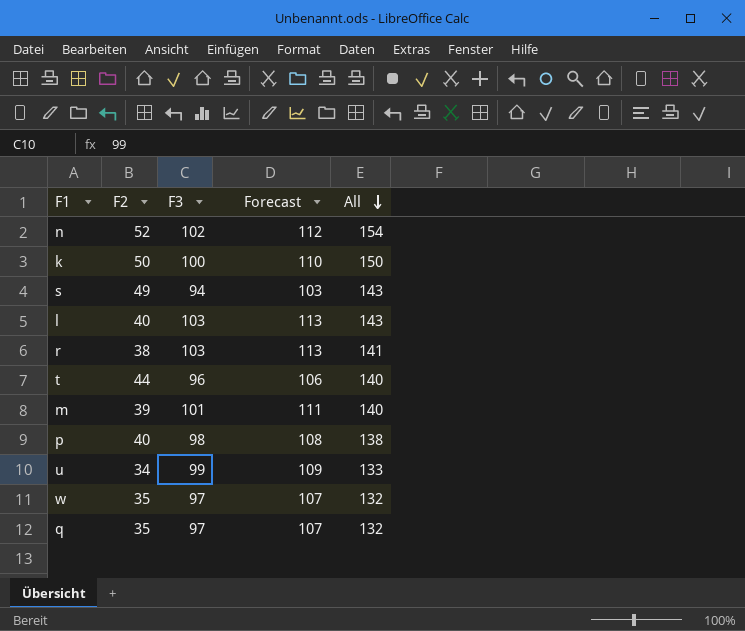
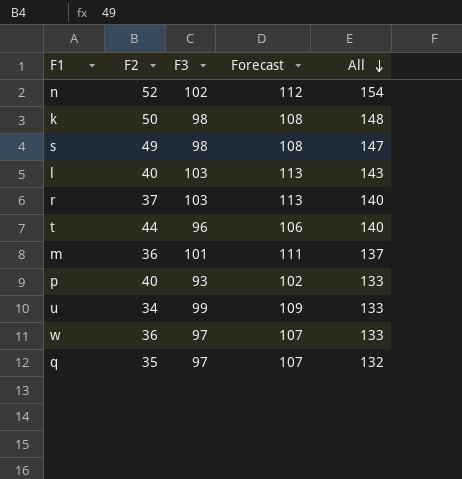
k | F3: 100 -> 98
k | Forecast: 110 -> 108
k | All: 150 -> 148
s | F3: 94 -> 98
s | Forecast: 103 -> 108
s | All: 143 -> 147
r | F2: 38 -> 37
r | All: 141 -> 140
m | F2: 39 -> 36
m | All: 140 -> 137
p | F3: 98 -> 93
p | Forecast: 108 -> 102
p | All: 138 -> 133
w | F2: 35 -> 36
w | All: 132 -> 133

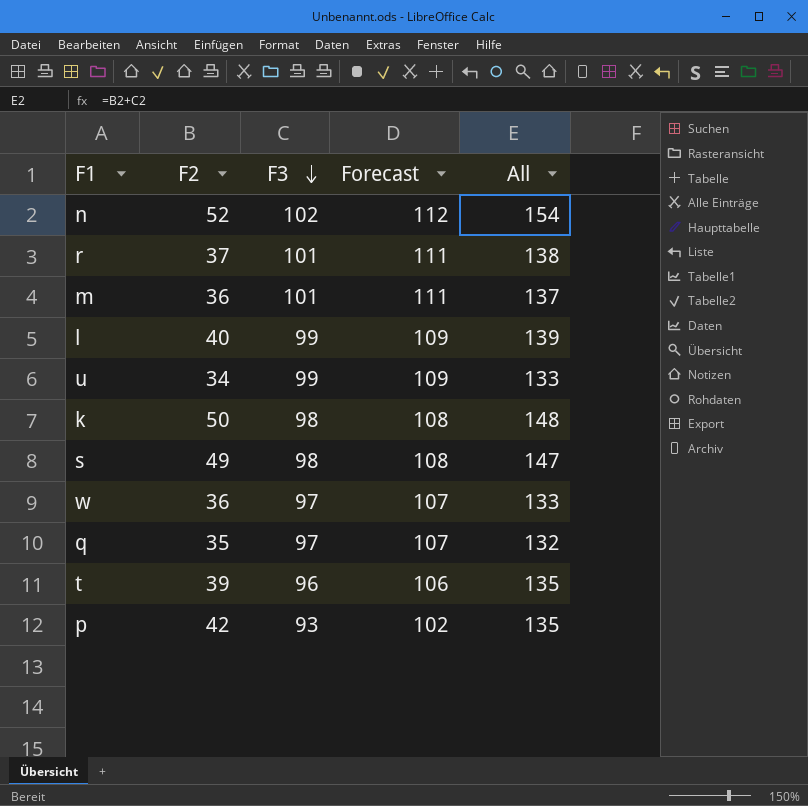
row order: All descending -> F3 descending
r | F3: 103 -> 101
r | Forecast: 113 -> 111
r | All: 140 -> 138
l | F3: 103 -> 99
l | Forecast: 113 -> 109
l | All: 143 -> 139
t | F2: 44 -> 39
t | All: 140 -> 135
p | F2: 40 -> 42
p | All: 133 -> 135

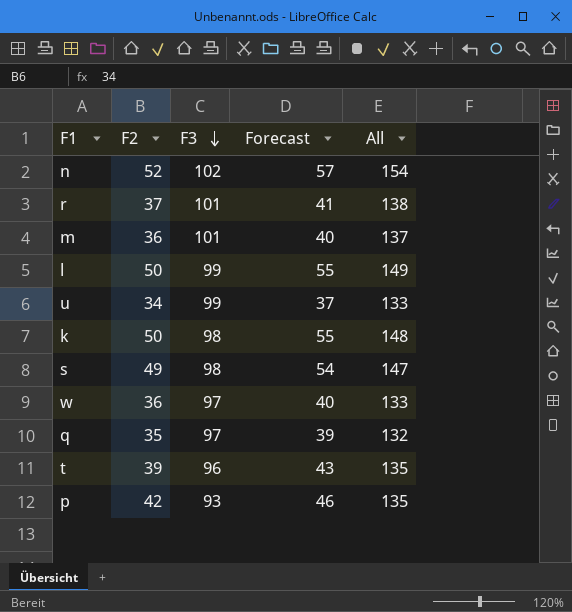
column Forecast | formula: [F3] * 1.1 -> [F2] * 1.1
l | F2: 40 -> 50
l | All: 139 -> 149

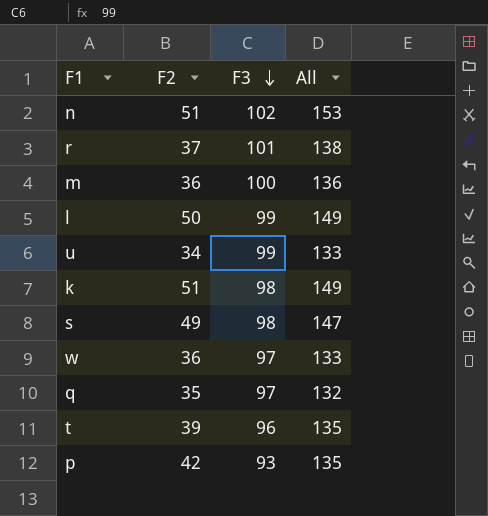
column Forecast | formula: [F2] * 1.1 -> none
n | F2: 52 -> 51
n | All: 154 -> 153
m | F3: 101 -> 100
m | All: 137 -> 136
k | F2: 50 -> 51
k | All: 148 -> 149

